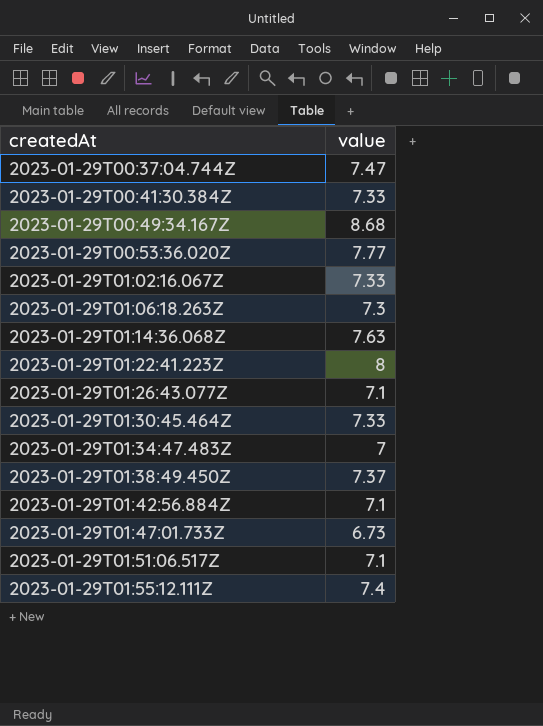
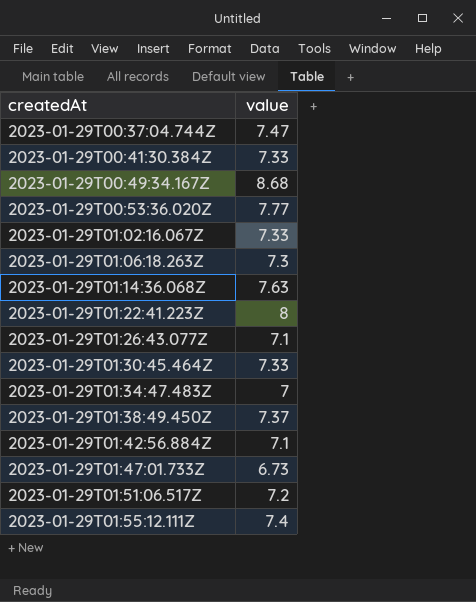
2023-01-29T01:51:06.517Z | value: 7.1 -> 7.2

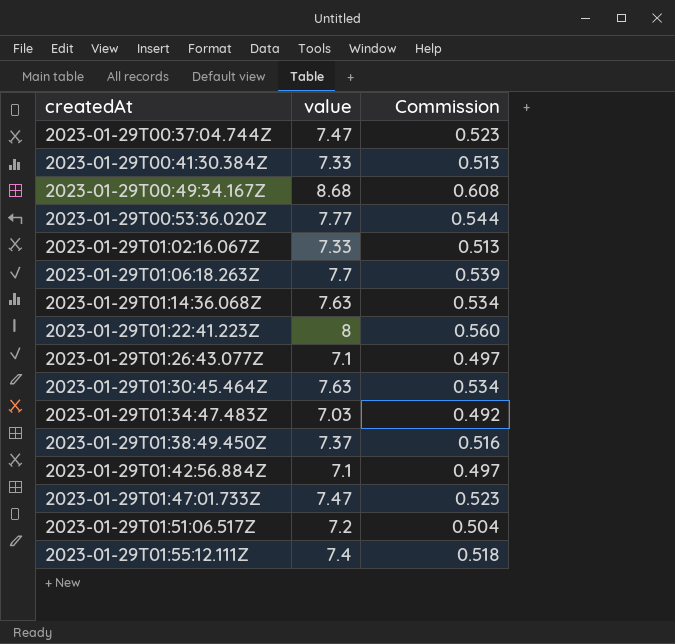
column Commission | formula: none -> [value] * 0.07
2023-01-29T01:06:18.263Z | value: 7.3 -> 7.7
2023-01-29T01:30:45.464Z | value: 7.33 -> 7.63
2023-01-29T01:34:47.483Z | value: 7 -> 7.03
2023-01-29T01:47:01.733Z | value: 6.73 -> 7.47

